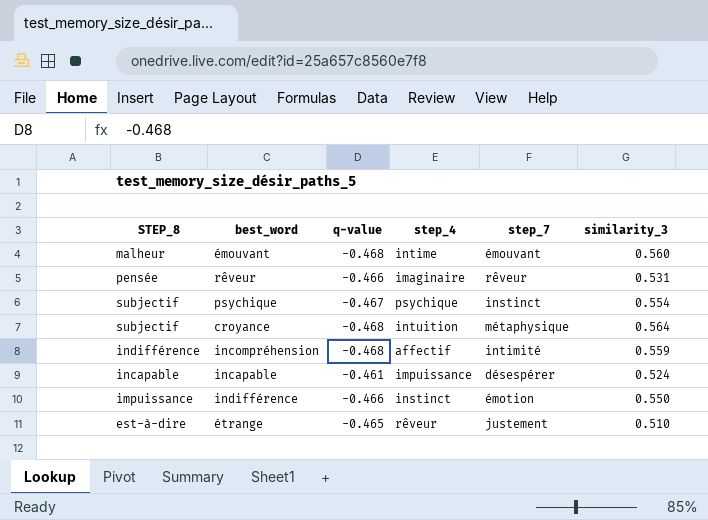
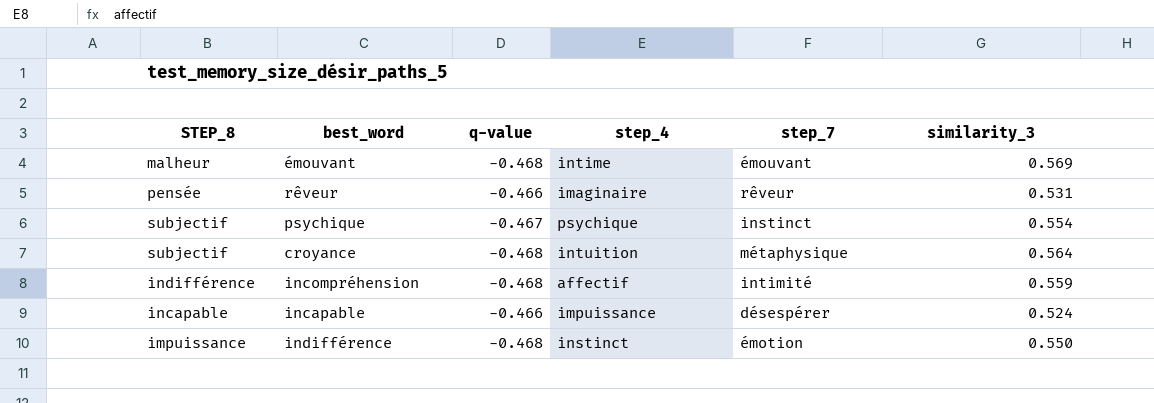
row étrange: est-à-dire | -0.465 | rêveur | justement | 0.510 -> none
émouvant | similarity_3: 0.560 -> 0.569
incapable | q-value: -0.461 -> -0.466
indifférence | q-value: -0.466 -> -0.468

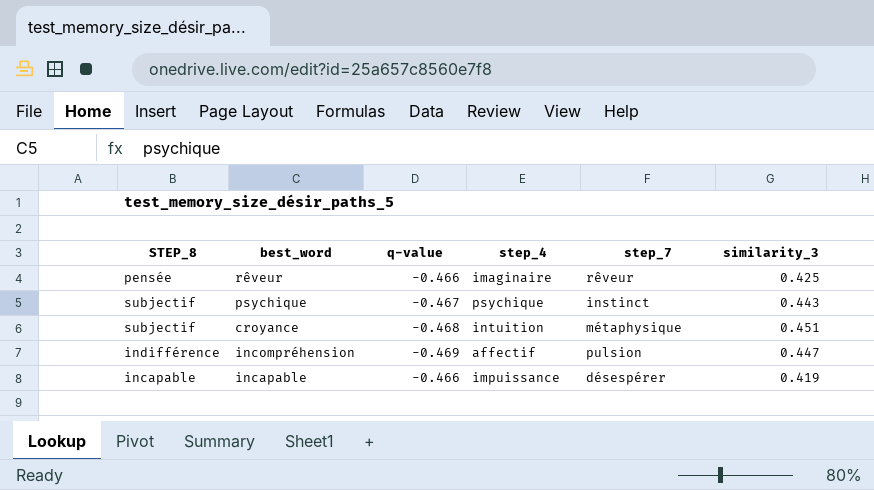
row émouvant: malheur | -0.468 | intime | émouvant | 0.569 -> none
row indifférence: impuissance | -0.468 | instinct | émotion | 0.550 -> none
rêveur | similarity_3: 0.531 -> 0.425
psychique | similarity_3: 0.554 -> 0.443
croyance | similarity_3: 0.564 -> 0.451
incompréhension | q-value: -0.468 -> -0.469
incompréhension | step_7: intimité -> pulsion
incompréhension | similarity_3: 0.559 -> 0.447
incapable | similarity_3: 0.524 -> 0.419

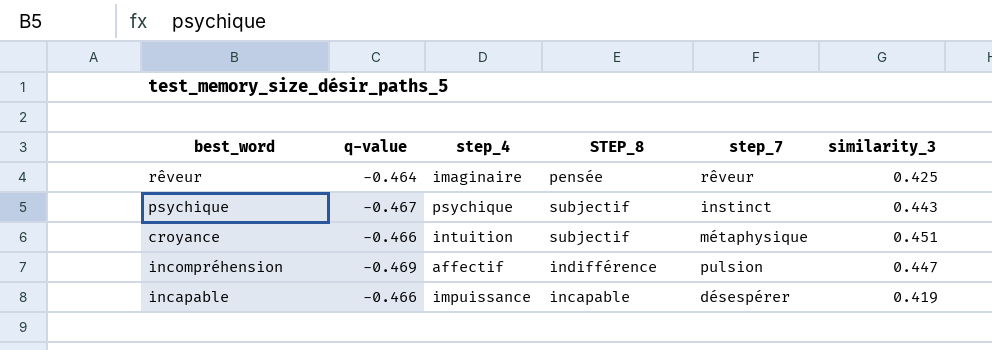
column STEP_8 | position: 1 -> 4
rêveur | q-value: -0.466 -> -0.464
croyance | q-value: -0.468 -> -0.466

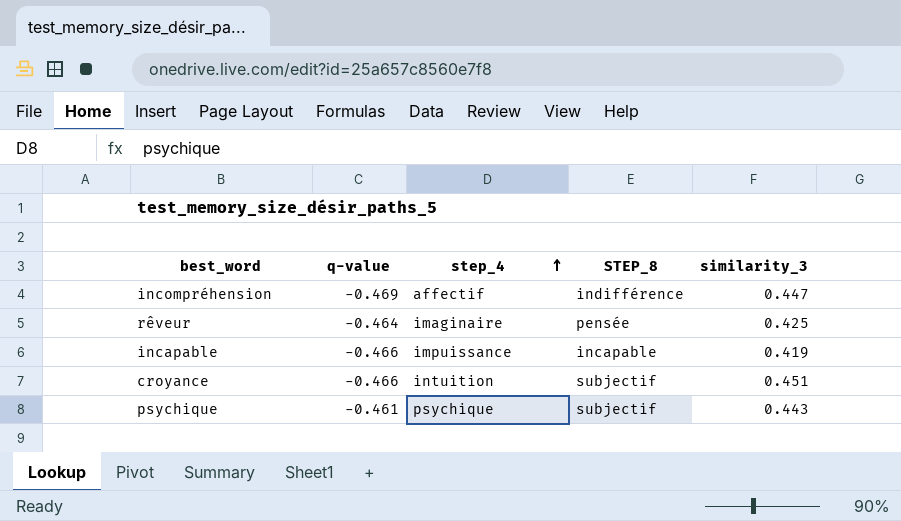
row order: none -> step_4 ascending
column step_7 | position: 5 -> none
psychique | q-value: -0.467 -> -0.461

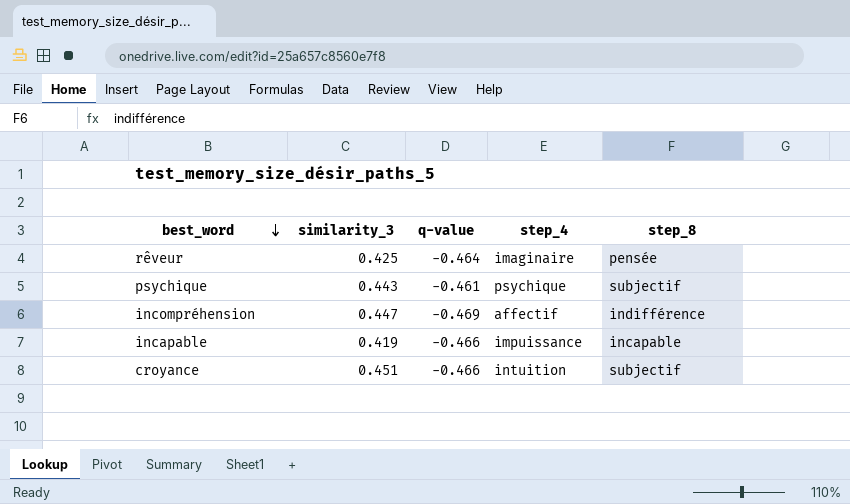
row order: step_4 ascending -> best_word descending
column similarity_3 | position: 5 -> 2
column name: STEP_8 -> step_8

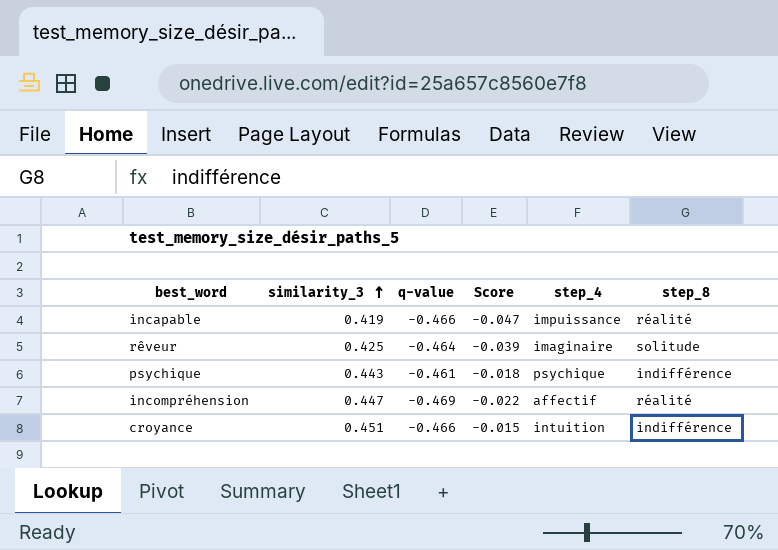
row order: best_word descending -> similarity_3 ascending
column Score | formula: none -> [similarity_3] + [q-value]
incapable | step_8: incapable -> réalité
rêveur | step_8: pensée -> solitude
psychique | step_8: subjectif -> indifférence
incompréhension | step_8: indifférence -> réalité
croyance | step_8: subjectif -> indifférence

